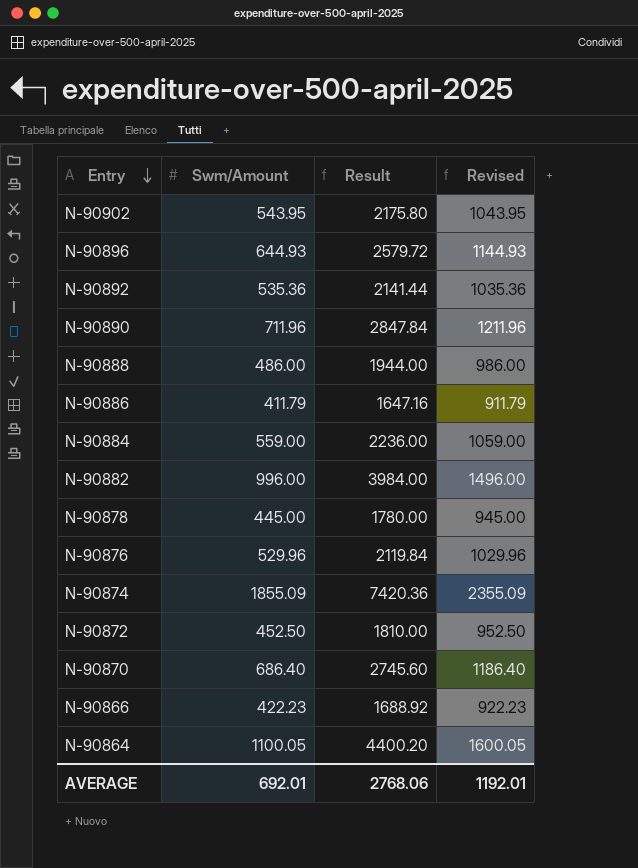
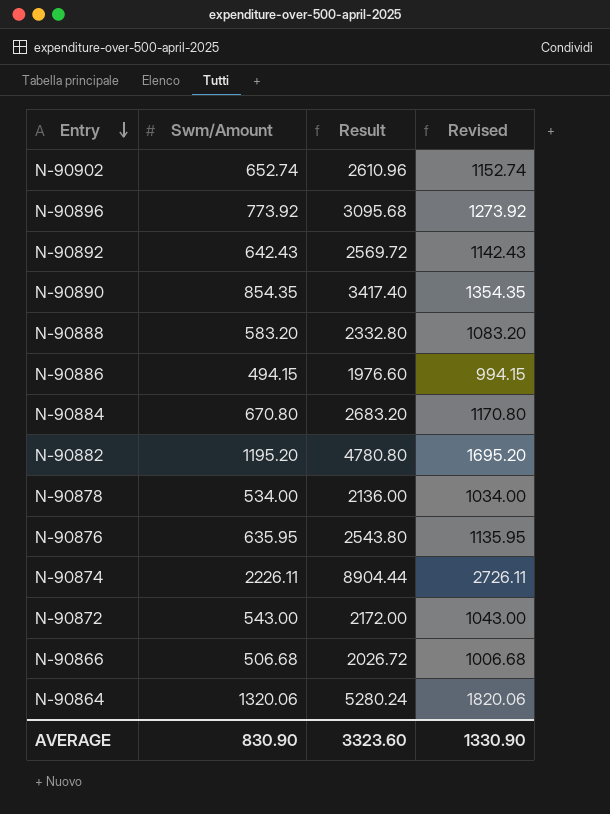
row N-90870: 686.40 | 2745.60 | 1186.40 -> none
N-90902 | Swm/Amount: 543.95 -> 652.74
N-90902 | Result: 2175.80 -> 2610.96
N-90902 | Revised: 1043.95 -> 1152.74
N-90896 | Swm/Amount: 644.93 -> 773.92
N-90896 | Result: 2579.72 -> 3095.68
N-90896 | Revised: 1144.93 -> 1273.92
N-90892 | Swm/Amount: 535.36 -> 642.43
N-90892 | Result: 2141.44 -> 2569.72
N-90892 | Revised: 1035.36 -> 1142.43
N-90890 | Swm/Amount: 711.96 -> 854.35
N-90890 | Result: 2847.84 -> 3417.40
N-90890 | Revised: 1211.96 -> 1354.35
N-90888 | Swm/Amount: 486.00 -> 583.20
N-90888 | Result: 1944.00 -> 2332.80
N-90888 | Revised: 986.00 -> 1083.20
N-90886 | Swm/Amount: 411.79 -> 494.15
N-90886 | Result: 1647.16 -> 1976.60
N-90886 | Revised: 911.79 -> 994.15
N-90884 | Swm/Amount: 559.00 -> 670.80
N-90884 | Result: 2236.00 -> 2683.20
N-90884 | Revised: 1059.00 -> 1170.80
N-90882 | Swm/Amount: 996.00 -> 1195.20
N-90882 | Result: 3984.00 -> 4780.80
N-90882 | Revised: 1496.00 -> 1695.20
N-90878 | Swm/Amount: 445.00 -> 534.00
N-90878 | Result: 1780.00 -> 2136.00
N-90878 | Revised: 945.00 -> 1034.00
N-90876 | Swm/Amount: 529.96 -> 635.95
N-90876 | Result: 2119.84 -> 2543.80
N-90876 | Revised: 1029.96 -> 1135.95
N-90874 | Swm/Amount: 1855.09 -> 2226.11
N-90874 | Result: 7420.36 -> 8904.44
N-90874 | Revised: 2355.09 -> 2726.11
N-90872 | Swm/Amount: 452.50 -> 543.00
N-90872 | Result: 1810.00 -> 2172.00
N-90872 | Revised: 952.50 -> 1043.00
N-90866 | Swm/Amount: 422.23 -> 506.68
N-90866 | Result: 1688.92 -> 2026.72
N-90866 | Revised: 922.23 -> 1006.68
N-90864 | Swm/Amount: 1100.05 -> 1320.06
N-90864 | Result: 4400.20 -> 5280.24
N-90864 | Revised: 1600.05 -> 1820.06
AVERAGE | Swm/Amount: 692.01 -> 830.90
AVERAGE | Result: 2768.06 -> 3323.60
AVERAGE | Revised: 1192.01 -> 1330.90

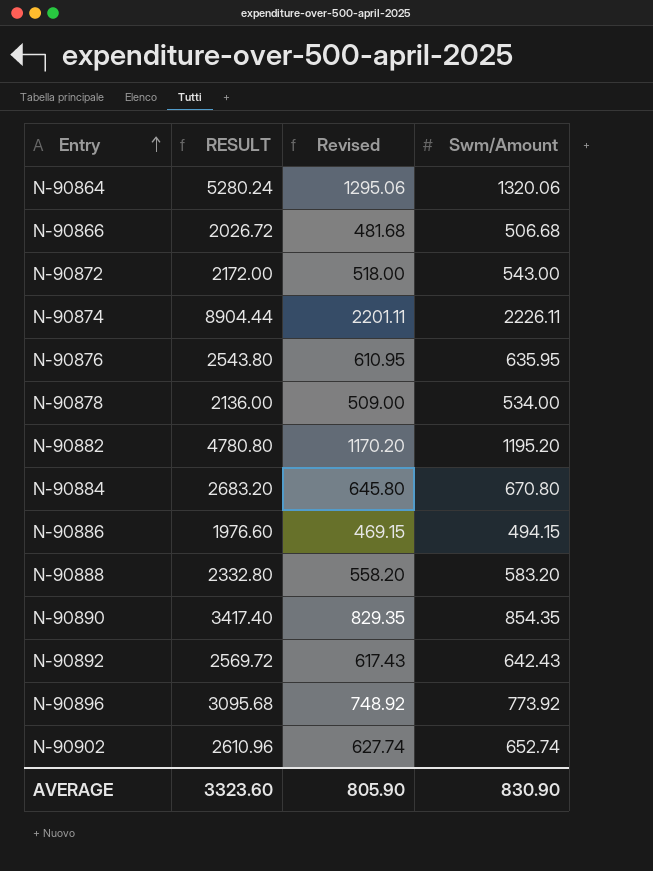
row order: Entry descending -> Entry ascending
column name: Result -> RESULT
column Revised | formula: [Swm/Amount] + 500 -> [Swm/Amount] - 25
column Swm/Amount | position: 2 -> 4
AVERAGE | Revised: 1330.90 -> 805.90

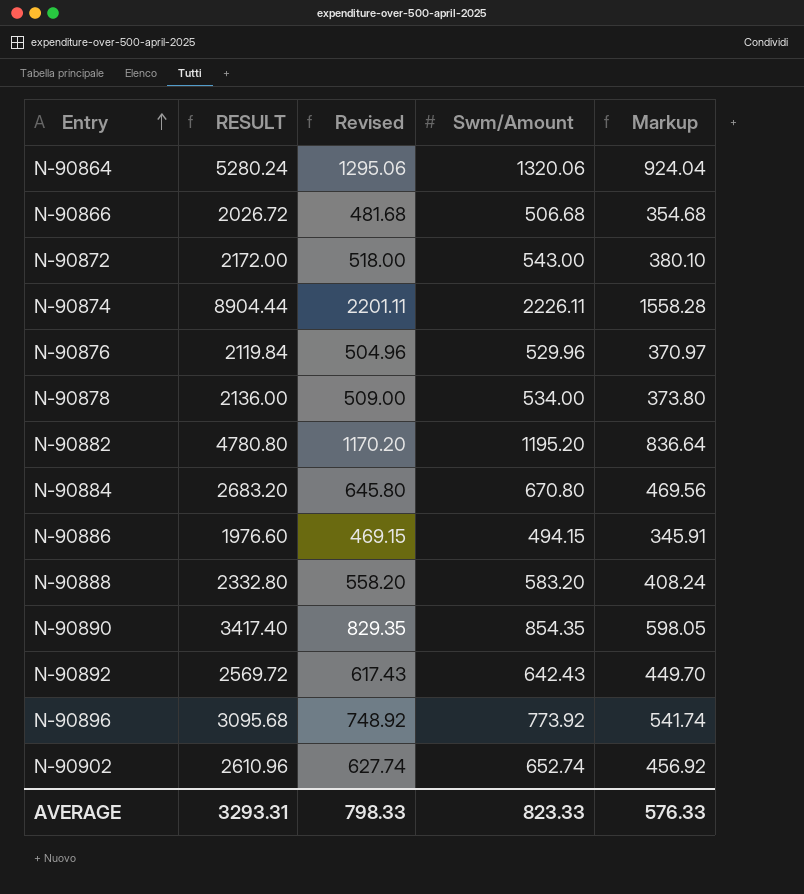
column Markup | formula: none -> [Swm/Amount] * 0.7
N-90876 | RESULT: 2543.80 -> 2119.84
N-90876 | Revised: 610.95 -> 504.96
N-90876 | Swm/Amount: 635.95 -> 529.96
AVERAGE | RESULT: 3323.60 -> 3293.31
AVERAGE | Revised: 805.90 -> 798.33
AVERAGE | Swm/Amount: 830.90 -> 823.33

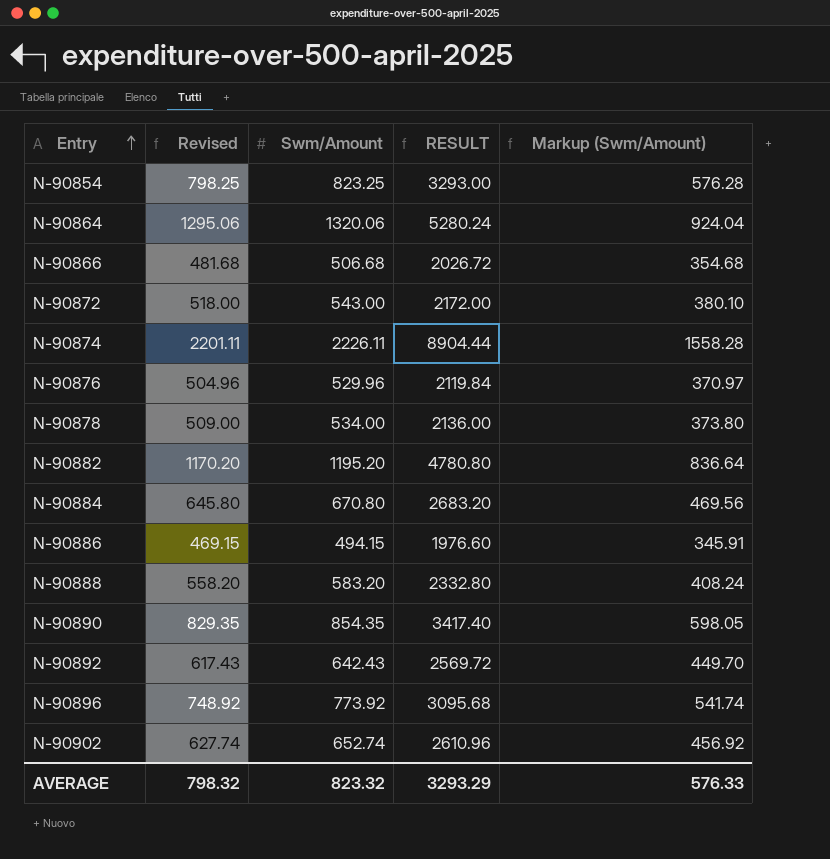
column RESULT | position: 2 -> 4
column name: Markup -> Markup (Swm/Amount)
row N-90854: none -> 798.25 | 823.25 | 3293.00 | 576.28
AVERAGE | Revised: 798.33 -> 798.32
AVERAGE | Swm/Amount: 823.33 -> 823.32
AVERAGE | RESULT: 3293.31 -> 3293.29

